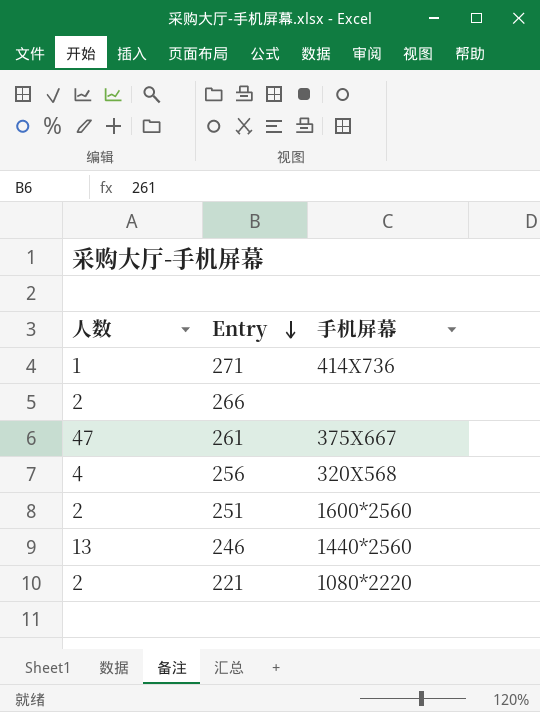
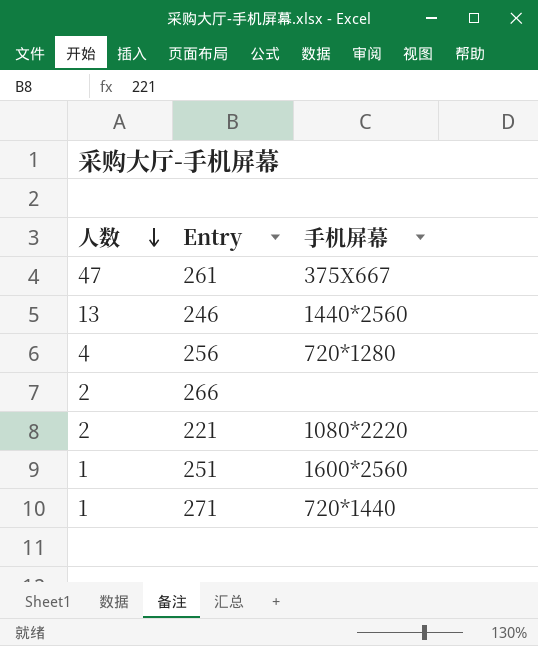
row order: Entry descending -> 人数 descending
256 | 手机屏幕: 320X568 -> 720*1280
251 | 人数: 2 -> 1
271 | 手机屏幕: 414X736 -> 720*1440

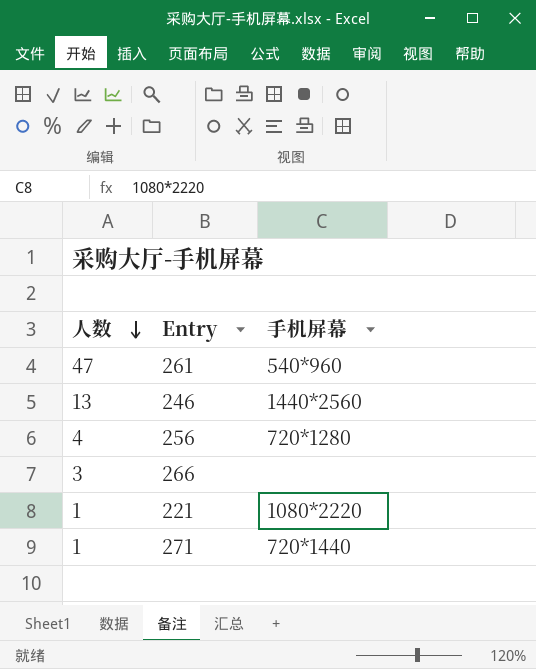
row 251: 1 | 1600*2560 -> none
261 | 手机屏幕: 375X667 -> 540*960
266 | 人数: 2 -> 3
221 | 人数: 2 -> 1

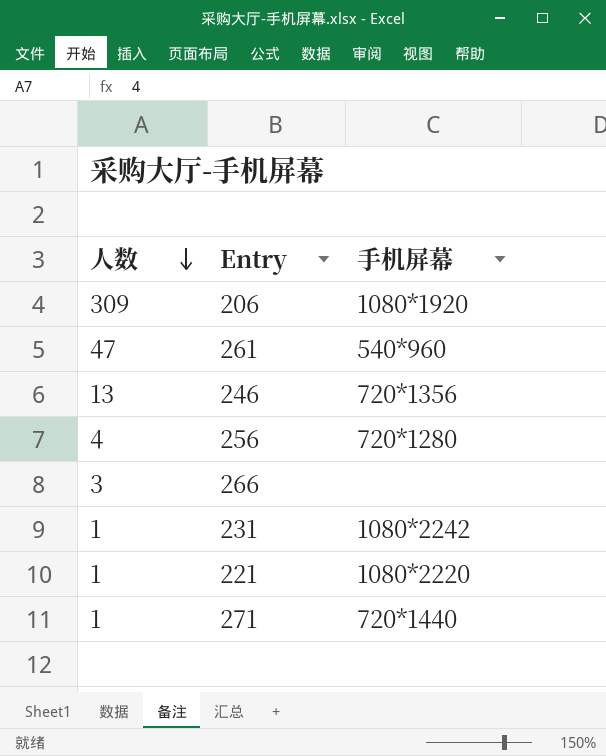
row 206: none -> 309 | 1080*1920
246 | 手机屏幕: 1440*2560 -> 720*1356
row 231: none -> 1 | 1080*2242

